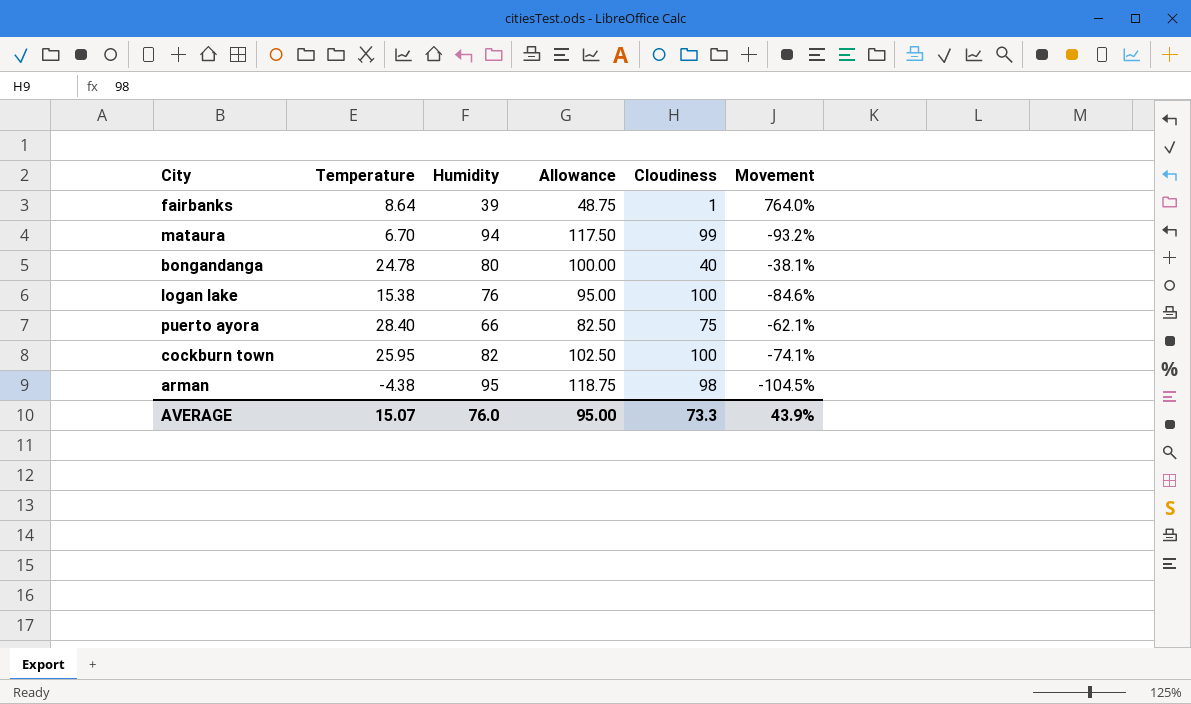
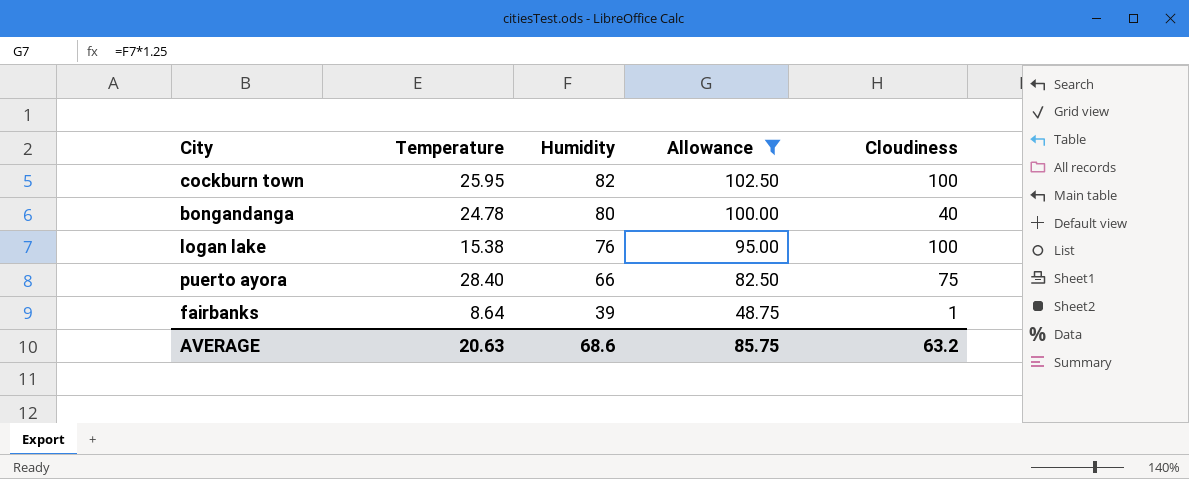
filter: none -> Allowance <= 102.50
row order: none -> Humidity descending
column Movement | formula: ([Temperature] - [Cloudiness]) / [Cloudiness] -> none
AVERAGE | Temperature: 15.07 -> 20.63
AVERAGE | Humidity: 76.0 -> 68.6
AVERAGE | Allowance: 95.00 -> 85.75
AVERAGE | Cloudiness: 73.3 -> 63.2

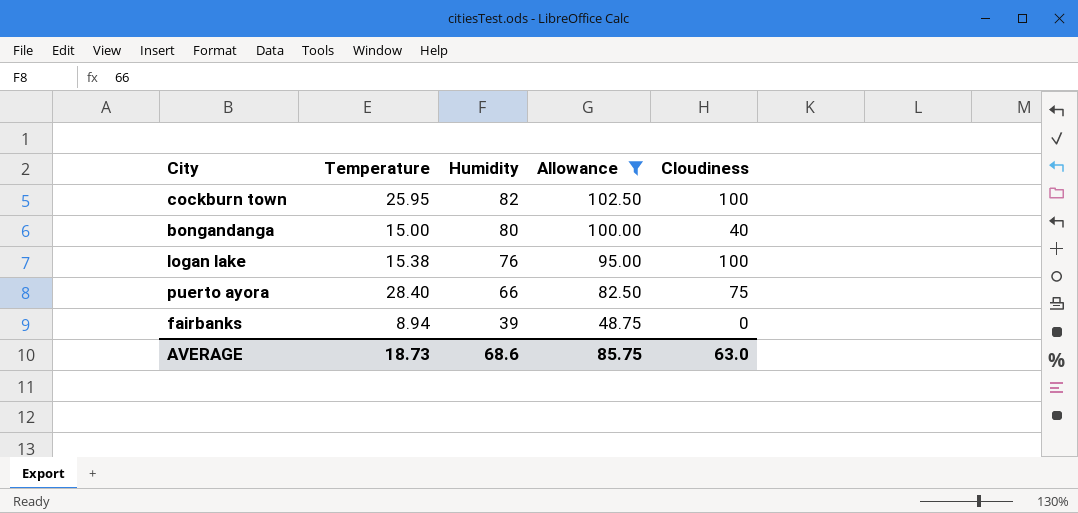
bongandanga | Temperature: 24.78 -> 15.00
fairbanks | Temperature: 8.64 -> 8.94
fairbanks | Cloudiness: 1 -> 0
AVERAGE | Temperature: 20.63 -> 18.73
AVERAGE | Cloudiness: 63.2 -> 63.0

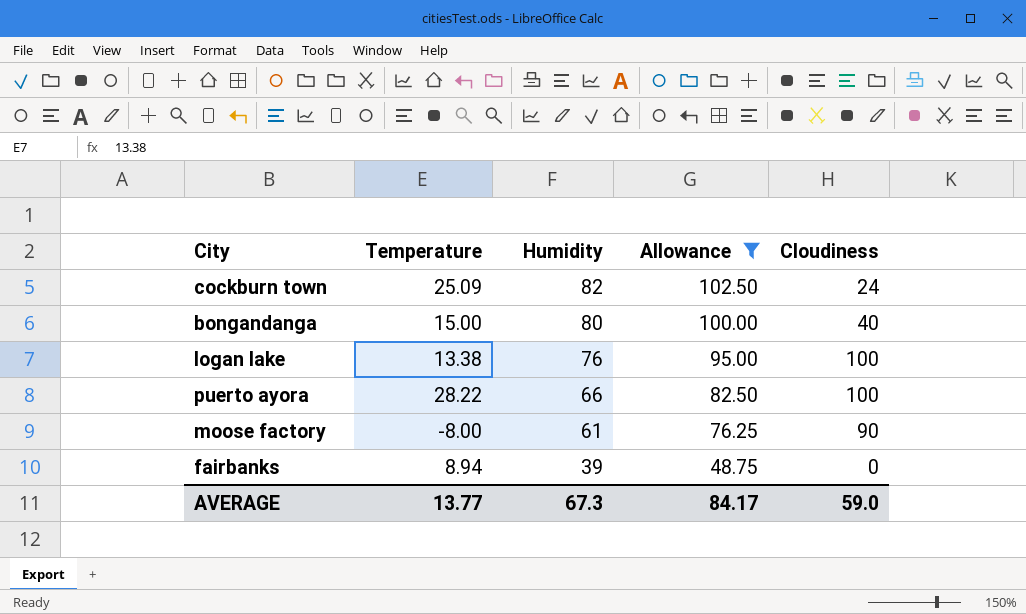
cockburn town | Temperature: 25.95 -> 25.09
cockburn town | Cloudiness: 100 -> 24
logan lake | Temperature: 15.38 -> 13.38
puerto ayora | Temperature: 28.40 -> 28.22
puerto ayora | Cloudiness: 75 -> 100
row moose factory: none -> -8.00 | 61 | 76.25 | 90
AVERAGE | Temperature: 18.73 -> 13.77
AVERAGE | Humidity: 68.6 -> 67.3
AVERAGE | Allowance: 85.75 -> 84.17
AVERAGE | Cloudiness: 63.0 -> 59.0

